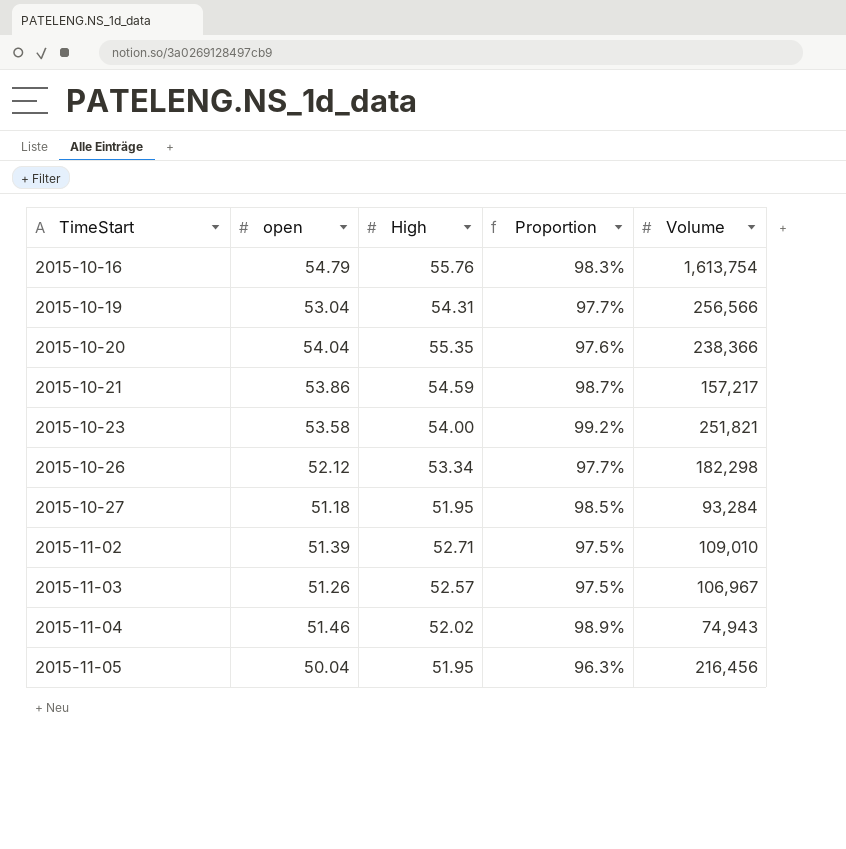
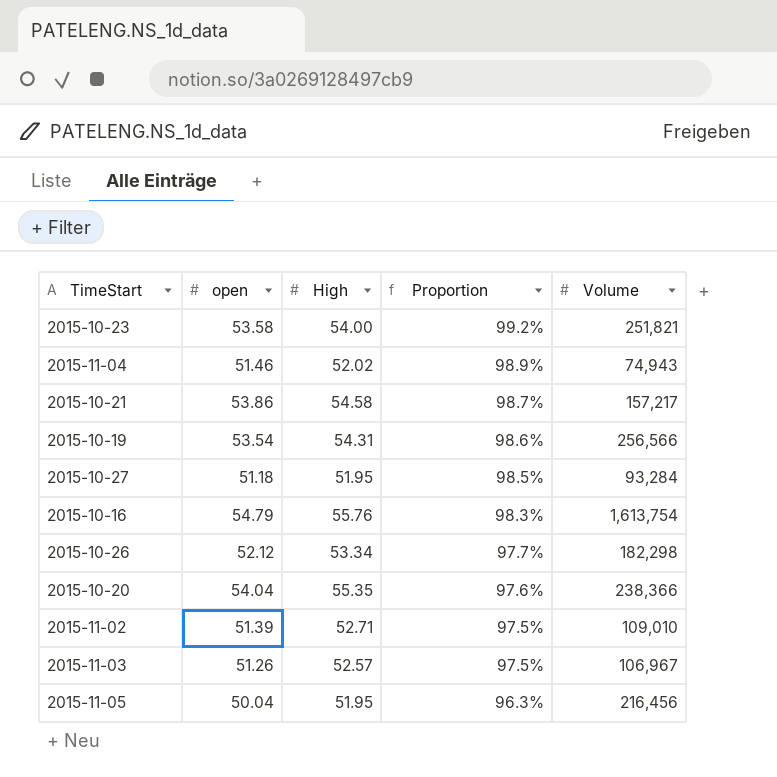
row order: TimeStart ascending -> Proportion descending
2015-10-21 | High: 54.59 -> 54.58
2015-10-19 | open: 53.04 -> 53.54
2015-10-19 | Proportion: 97.7% -> 98.6%

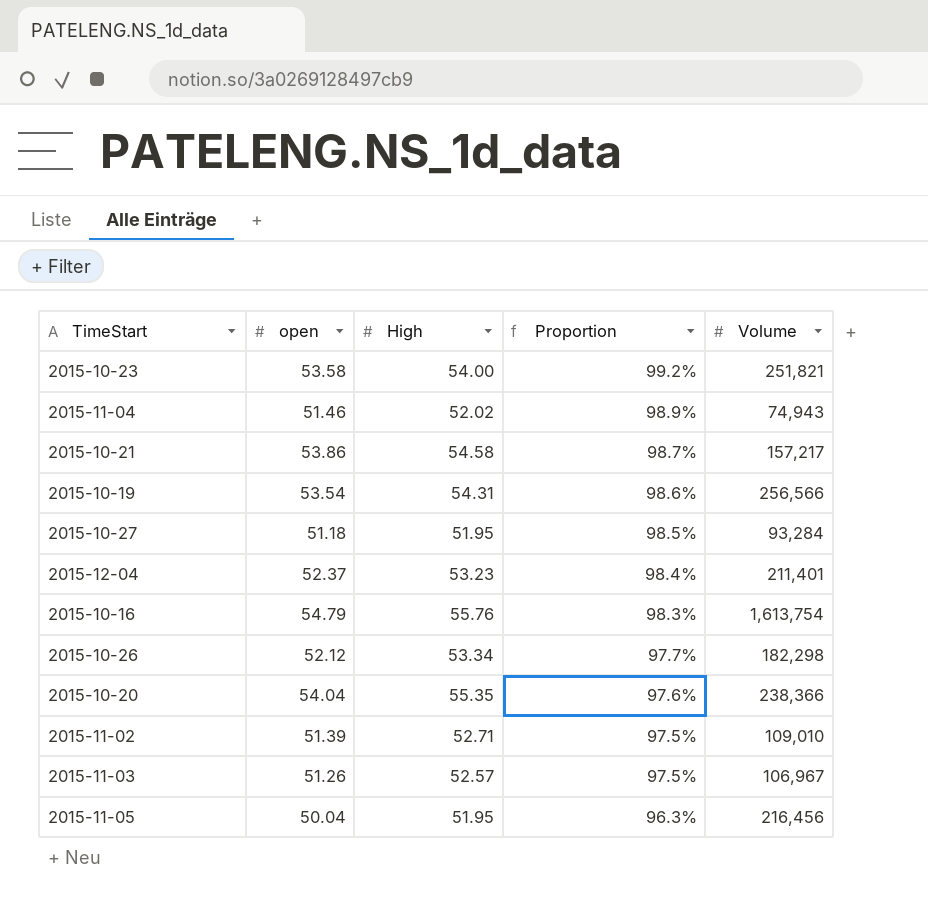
row 2015-12-04: none -> 52.37 | 53.23 | 98.4% | 211,401

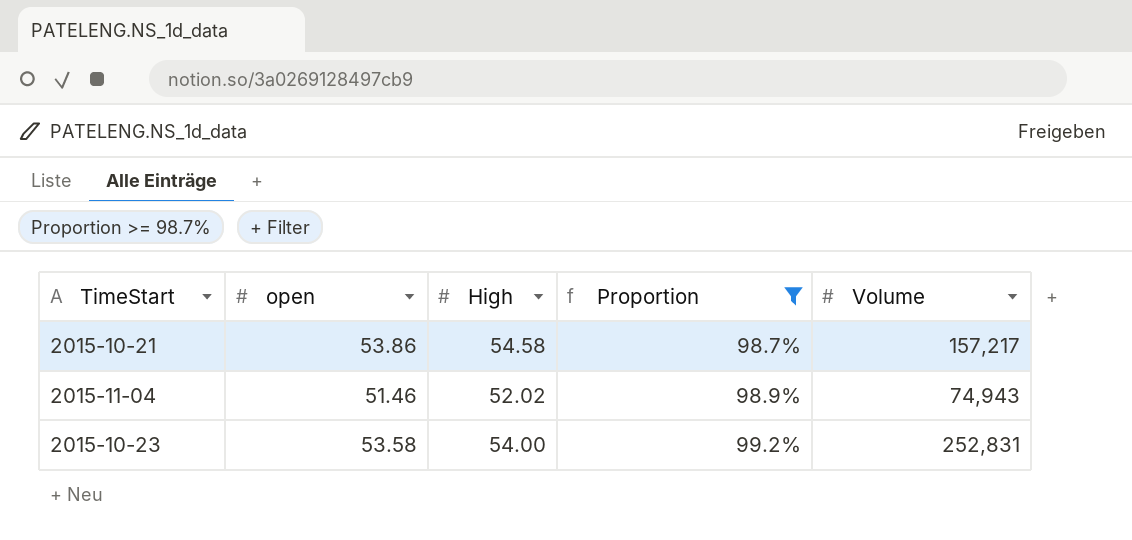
filter: none -> Proportion >= 98.7%
row order: Proportion descending -> Proportion ascending
2015-10-23 | Volume: 251,821 -> 252,831

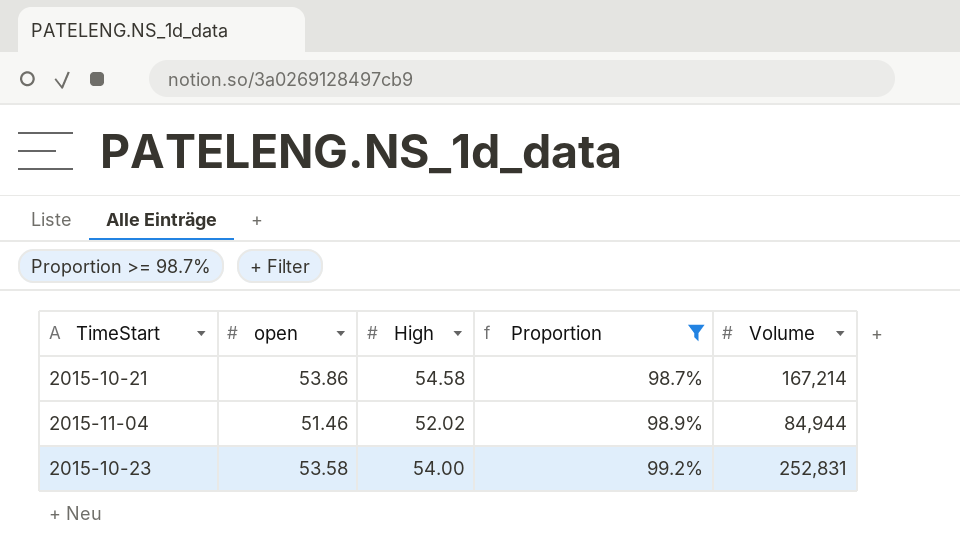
2015-10-21 | Volume: 157,217 -> 167,214
2015-11-04 | Volume: 74,943 -> 84,944

